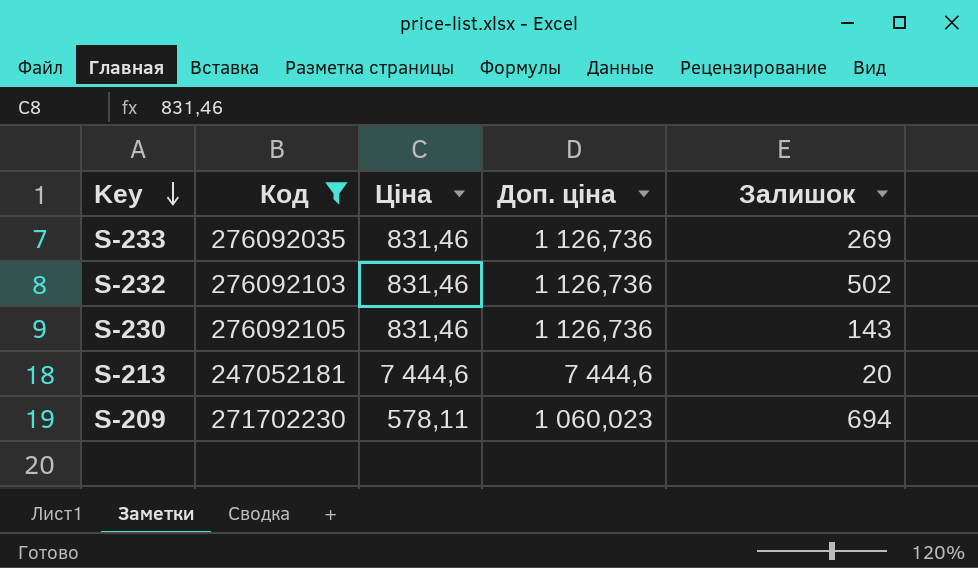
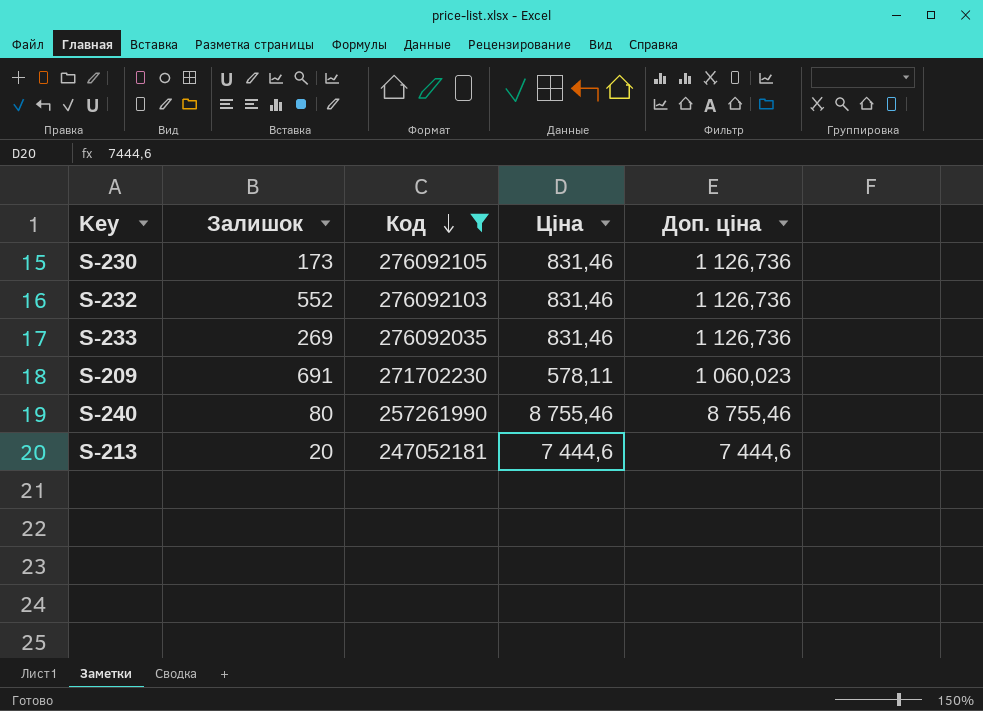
row order: Key descending -> Код descending
column Залишок | position: 5 -> 2
S-230 | Залишок: 143 -> 173
S-232 | Залишок: 502 -> 552
S-209 | Залишок: 694 -> 691
row S-240: none -> 80 | 257261990 | 8 755,46 | 8 755,46

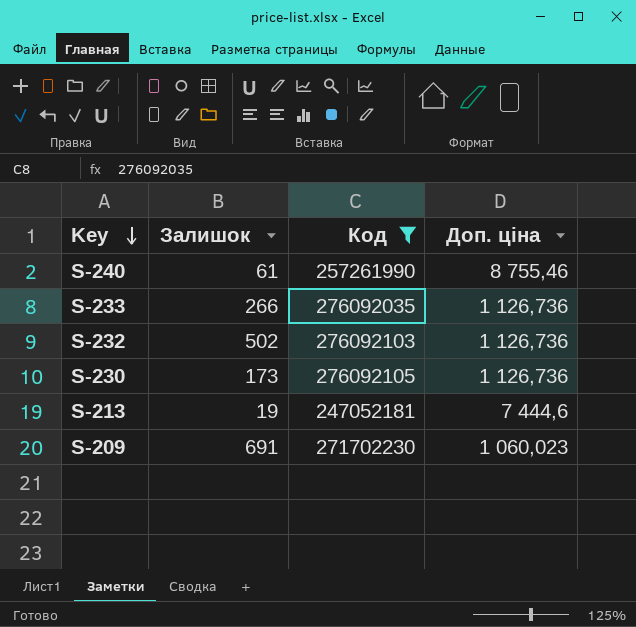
row order: Код descending -> Key descending
column Ціна | position: 4 -> none
S-240 | Залишок: 80 -> 61
S-233 | Залишок: 269 -> 266
S-232 | Залишок: 552 -> 502
S-213 | Залишок: 20 -> 19

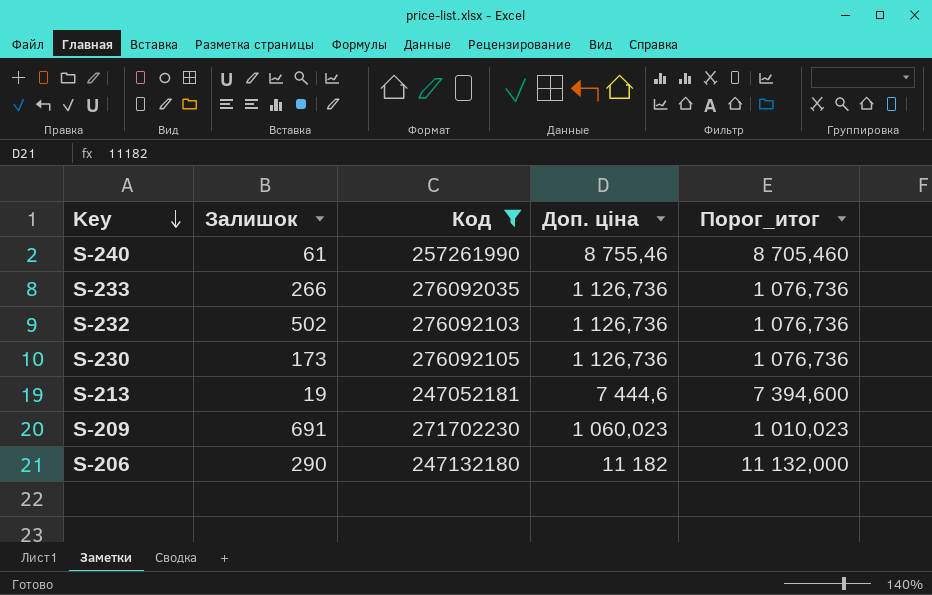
column Порог_итог | formula: none -> [Доп. ціна] - 50
row S-206: none -> 290 | 247132180 | 11 182 | 11 132,000

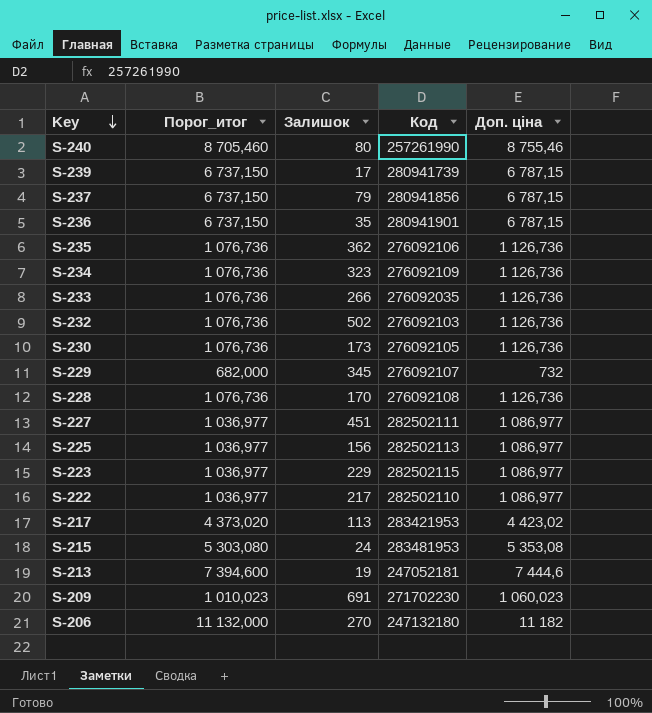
filter: Код <= 276092105 -> none
column Порог_итог | position: 5 -> 2
S-240 | Залишок: 61 -> 80
S-206 | Залишок: 290 -> 270

